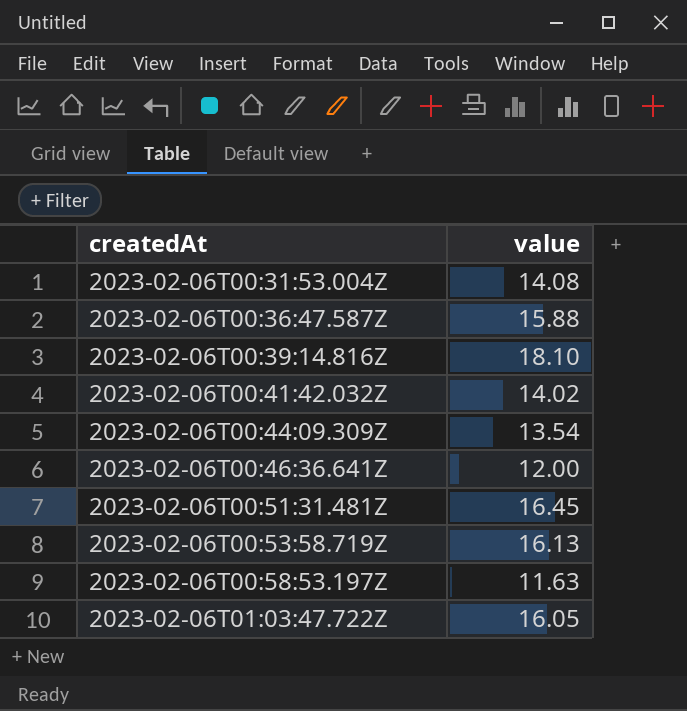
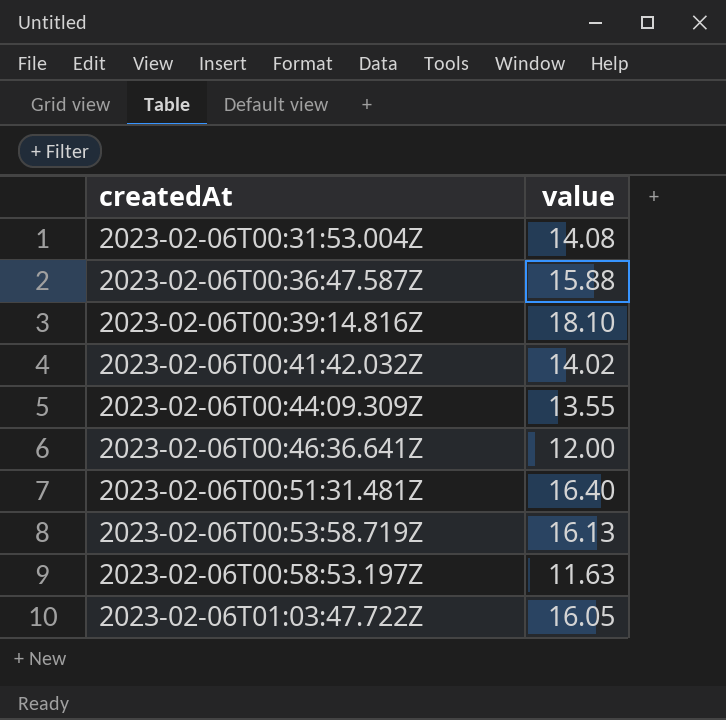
2023-02-06T00:44:09.309Z | value: 13.54 -> 13.55
2023-02-06T00:51:31.481Z | value: 16.45 -> 16.40

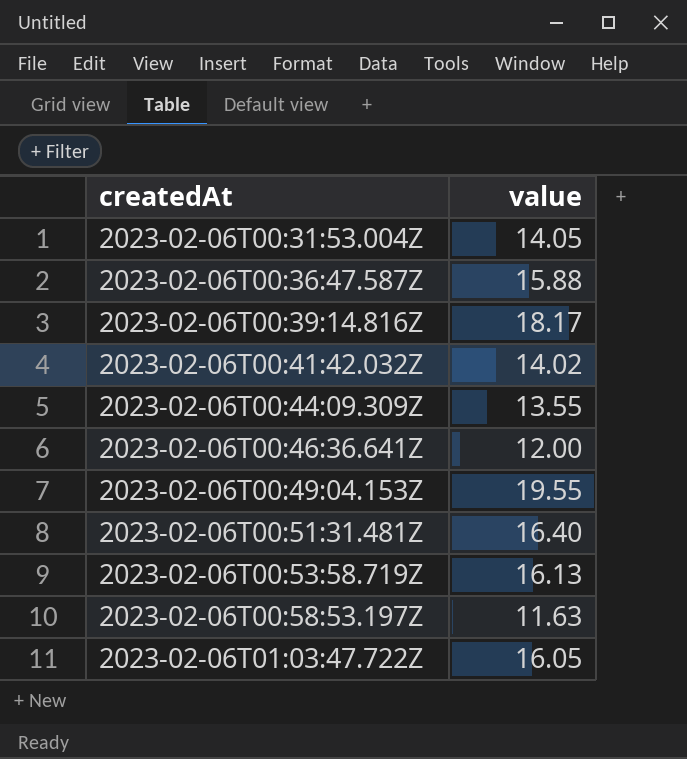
2023-02-06T00:31:53.004Z | value: 14.08 -> 14.05
2023-02-06T00:39:14.816Z | value: 18.10 -> 18.17
row 2023-02-06T00:49:04.153Z: none -> 19.55

